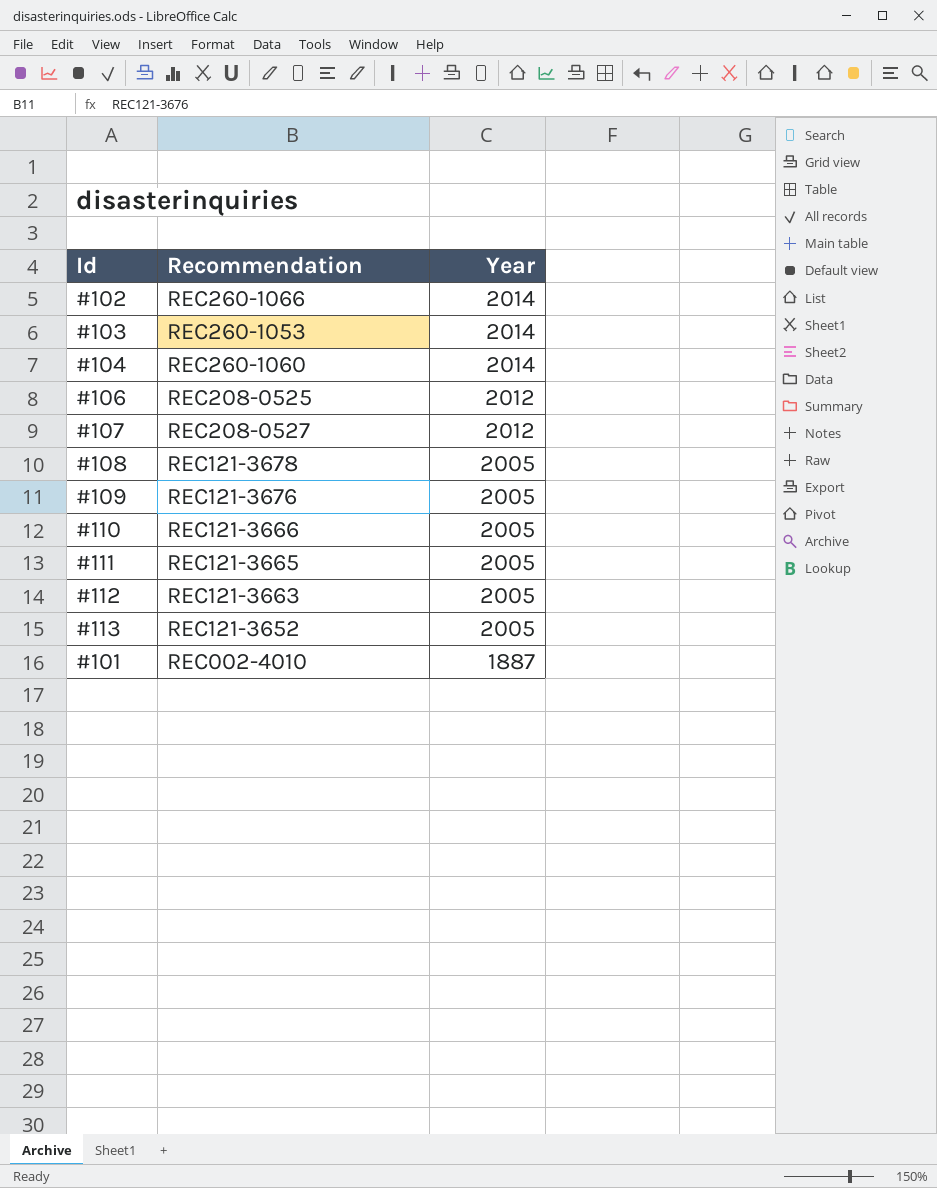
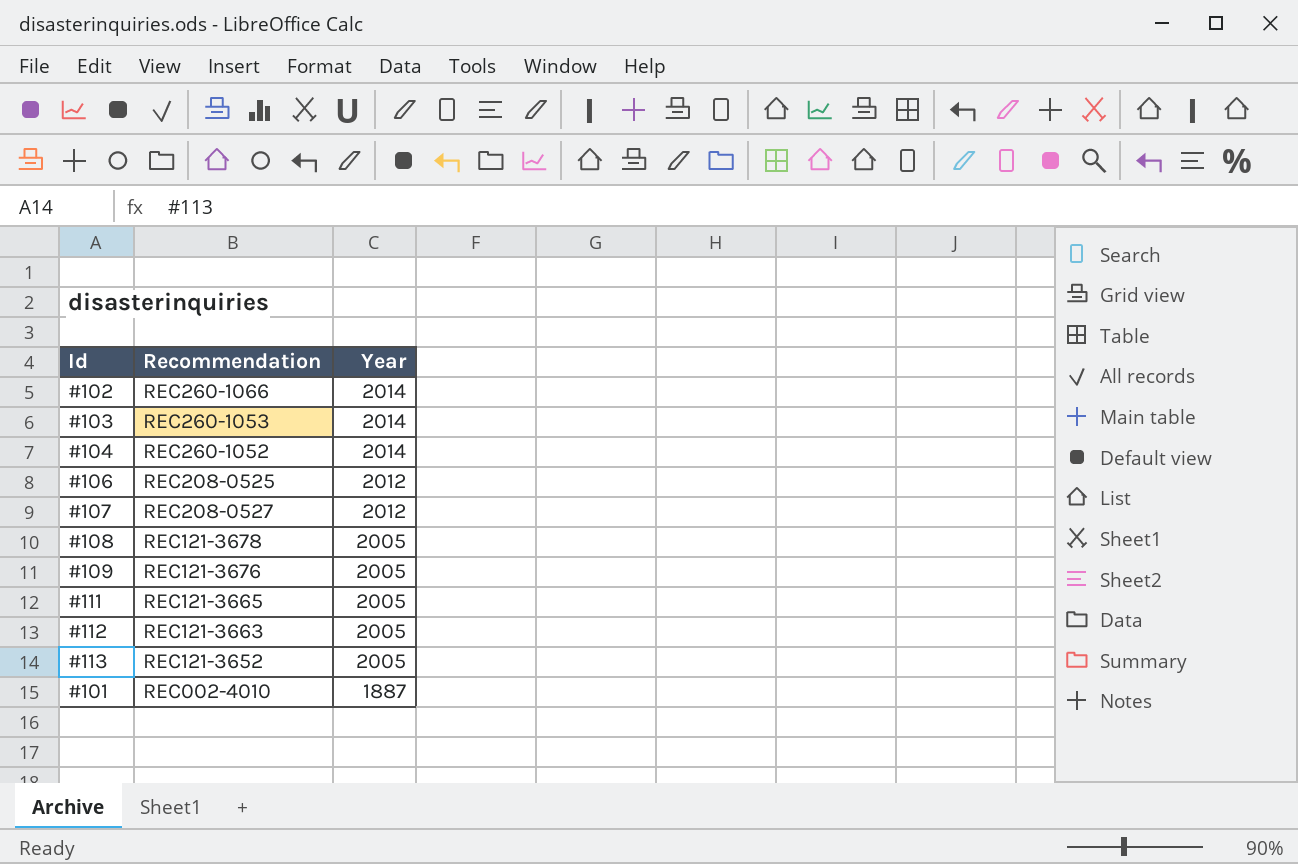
row #110: REC121-3666 | 2005 -> none
#104 | Recommendation: REC260-1060 -> REC260-1052

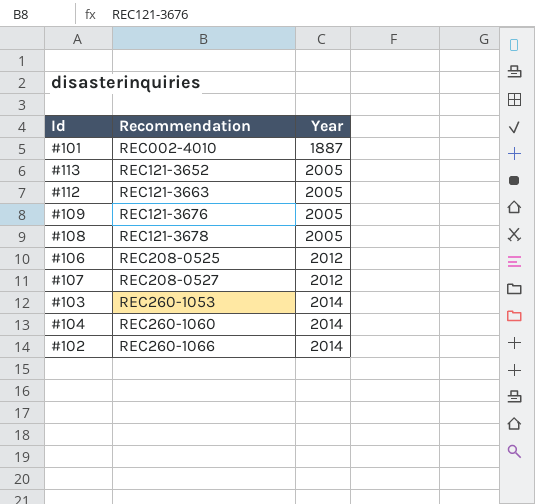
row order: Year descending -> Recommendation ascending
row #111: REC121-3665 | 2005 -> none
#104 | Recommendation: REC260-1052 -> REC260-1060

